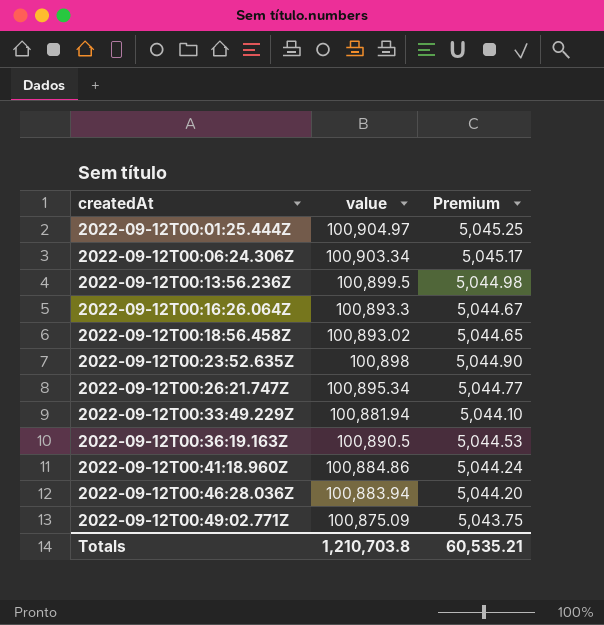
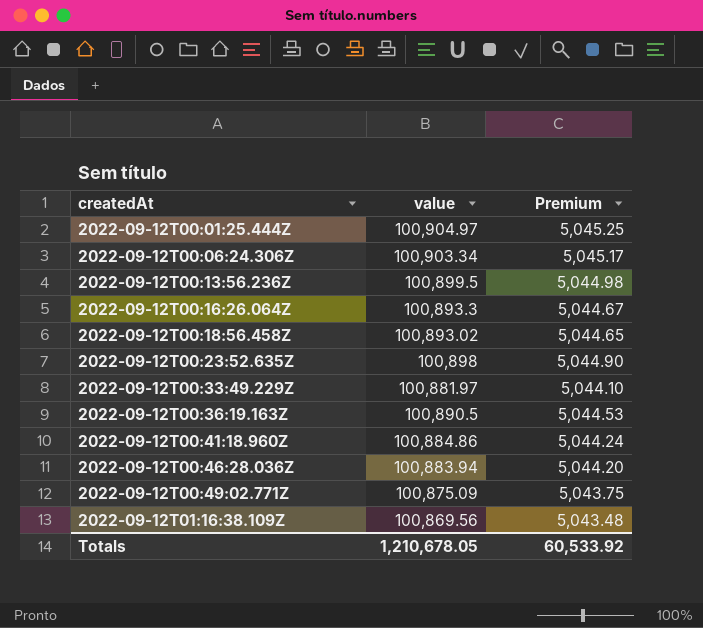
row 2022-09-12T00:26:21.747Z: 100,895.34 | 5,044.77 -> none
2022-09-12T00:33:49.229Z | value: 100,881.94 -> 100,881.97
row 2022-09-12T01:16:38.109Z: none -> 100,869.56 | 5,043.48
Totals | value: 1,210,703.8 -> 1,210,678.05
Totals | Premium: 60,535.21 -> 60,533.92

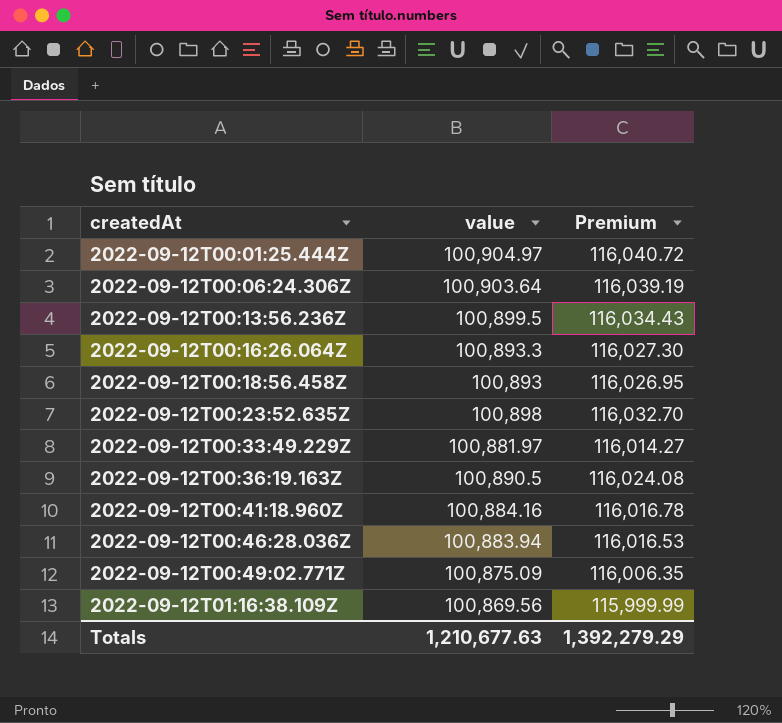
column Premium | formula: [value] * 0.05 -> [value] * 1.15
2022-09-12T00:06:24.306Z | value: 100,903.34 -> 100,903.64
2022-09-12T00:18:56.458Z | value: 100,893.02 -> 100,893
2022-09-12T00:41:18.960Z | value: 100,884.86 -> 100,884.16
Totals | value: 1,210,678.05 -> 1,210,677.63
Totals | Premium: 60,533.92 -> 1,392,279.29

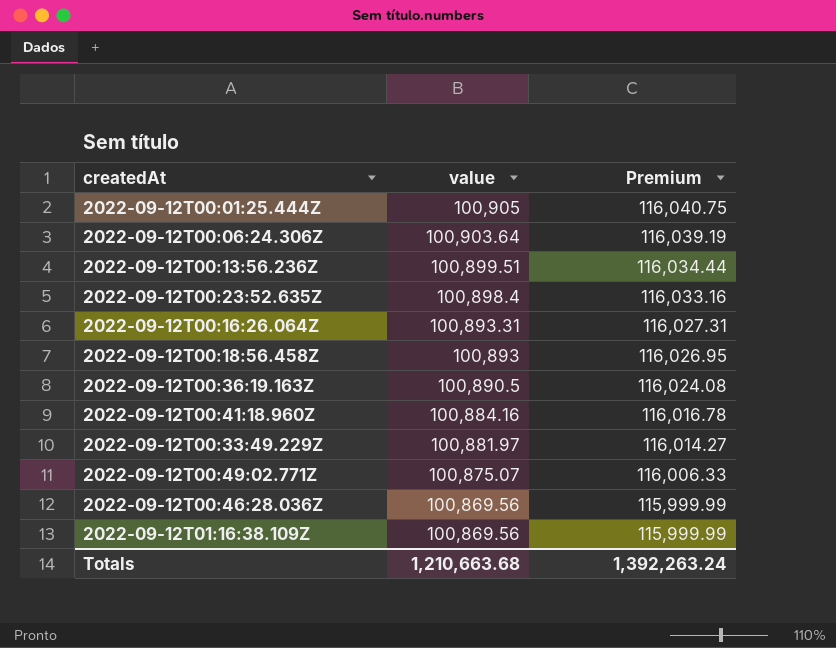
row order: createdAt ascending -> value descending
2022-09-12T00:01:25.444Z | value: 100,904.97 -> 100,905
2022-09-12T00:01:25.444Z | Premium: 116,040.72 -> 116,040.75
2022-09-12T00:13:56.236Z | value: 100,899.5 -> 100,899.51
2022-09-12T00:13:56.236Z | Premium: 116,034.43 -> 116,034.44
2022-09-12T00:23:52.635Z | value: 100,898 -> 100,898.4
2022-09-12T00:23:52.635Z | Premium: 116,032.70 -> 116,033.16
2022-09-12T00:16:26.064Z | value: 100,893.3 -> 100,893.31
2022-09-12T00:16:26.064Z | Premium: 116,027.30 -> 116,027.31
2022-09-12T00:49:02.771Z | value: 100,875.09 -> 100,875.07
2022-09-12T00:49:02.771Z | Premium: 116,006.35 -> 116,006.33
2022-09-12T00:46:28.036Z | value: 100,883.94 -> 100,869.56
2022-09-12T00:46:28.036Z | Premium: 116,016.53 -> 115,999.99
Totals | value: 1,210,677.63 -> 1,210,663.68
Totals | Premium: 1,392,279.29 -> 1,392,263.24

